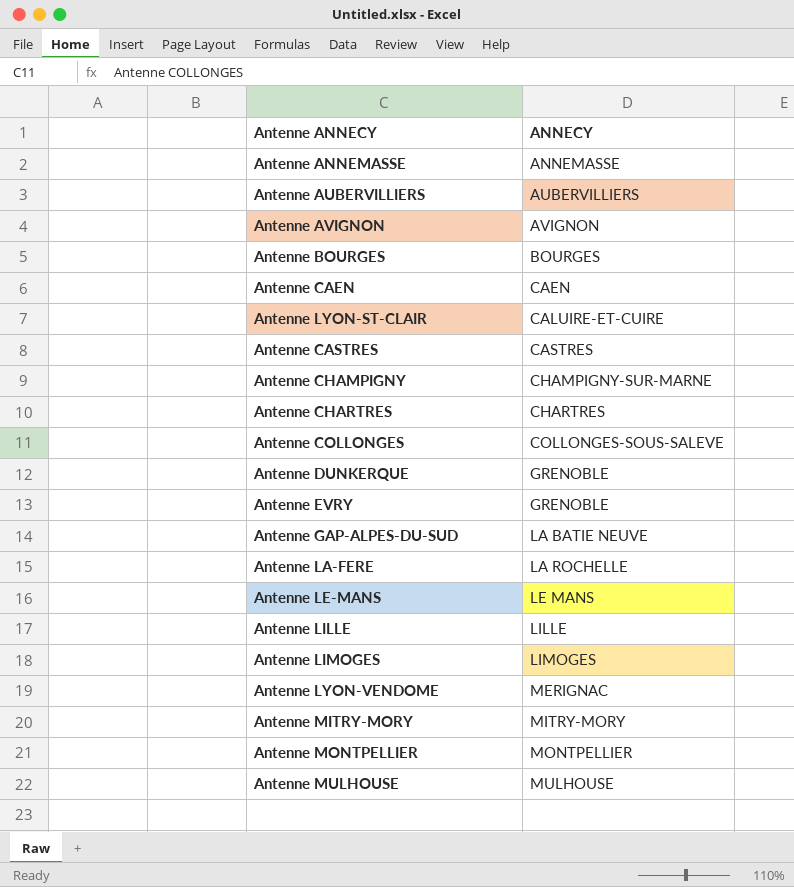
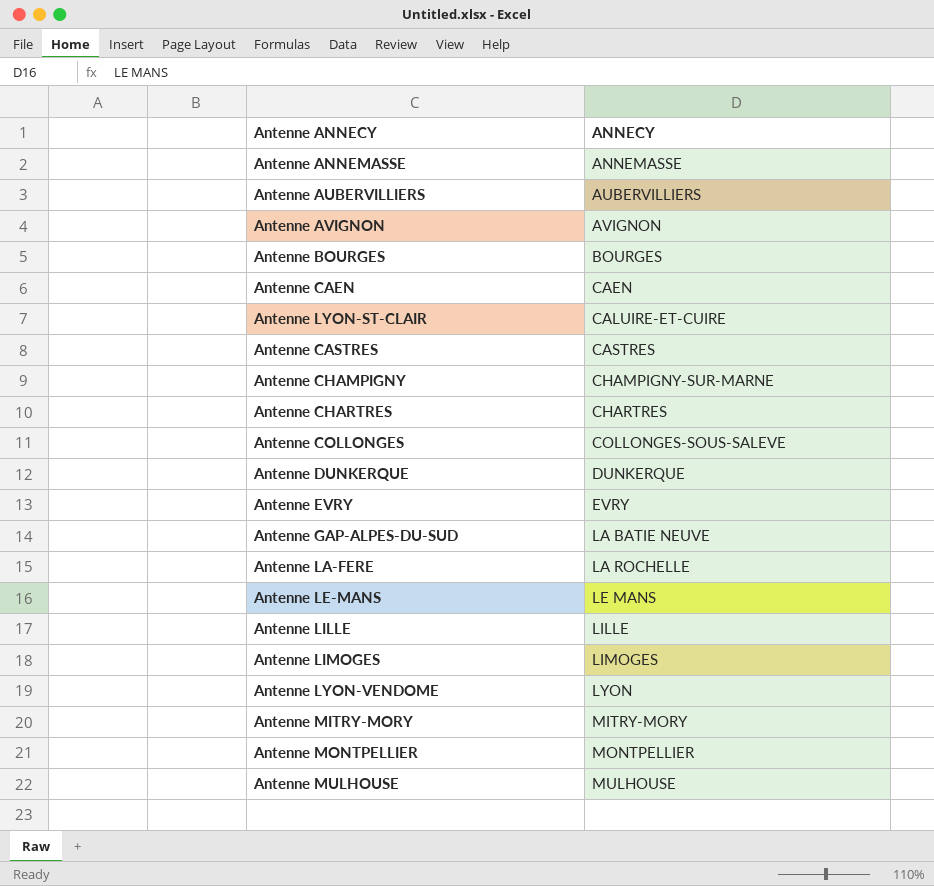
Antenne DUNKERQUE | ANNECY: GRENOBLE -> DUNKERQUE
Antenne EVRY | ANNECY: GRENOBLE -> EVRY
Antenne LYON-VENDOME | ANNECY: MERIGNAC -> LYON

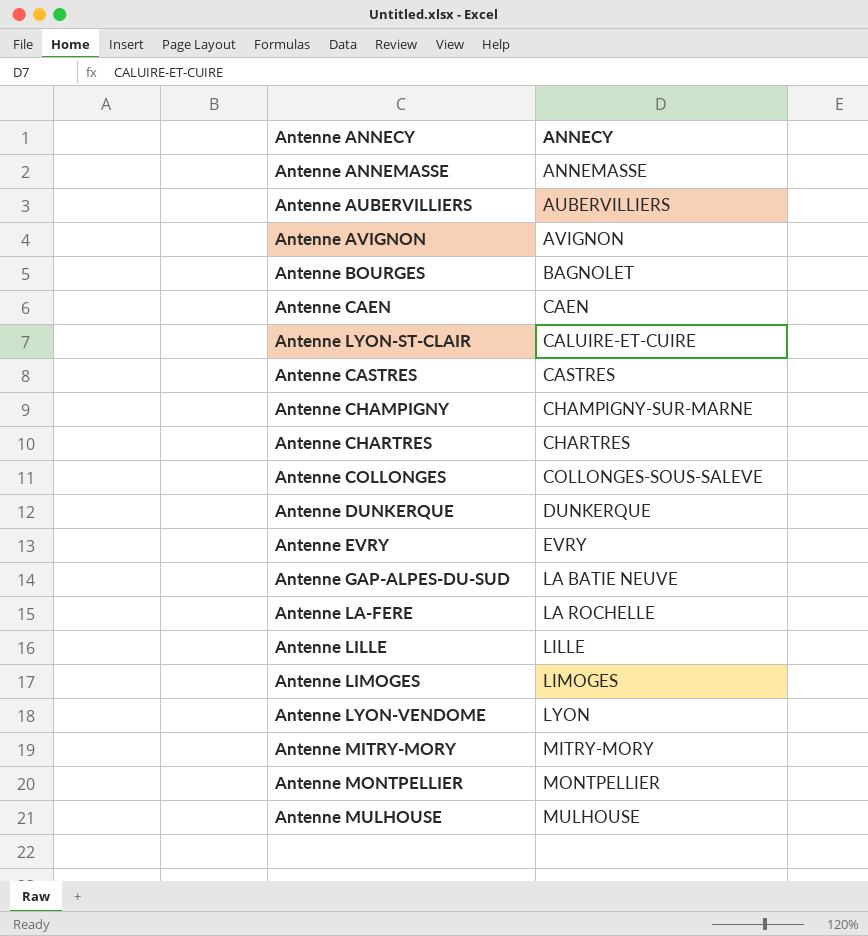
row Antenne LE-MANS: LE MANS -> none
Antenne BOURGES | ANNECY: BOURGES -> BAGNOLET

